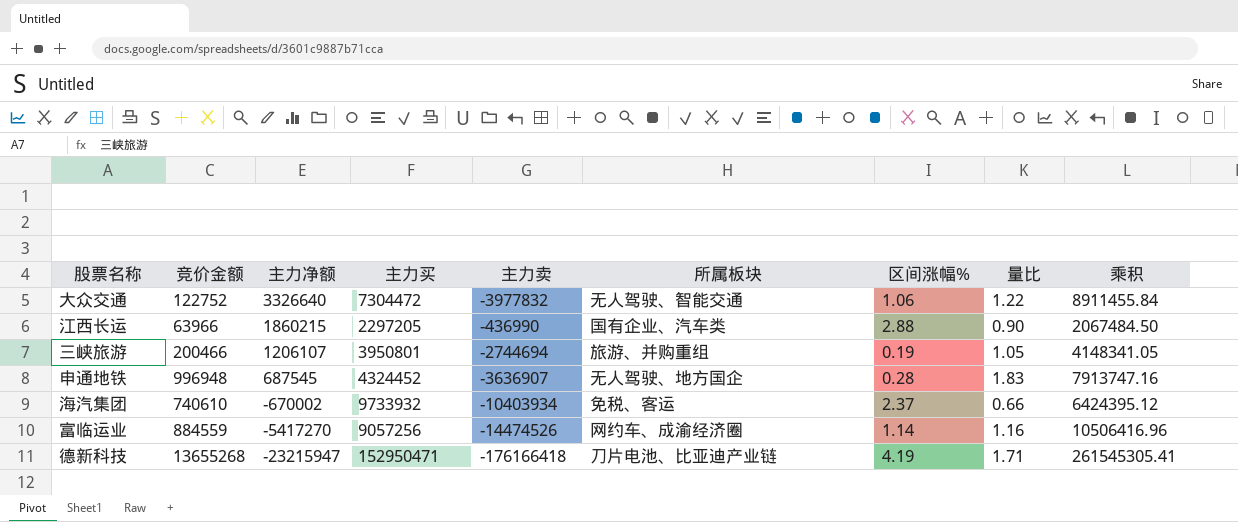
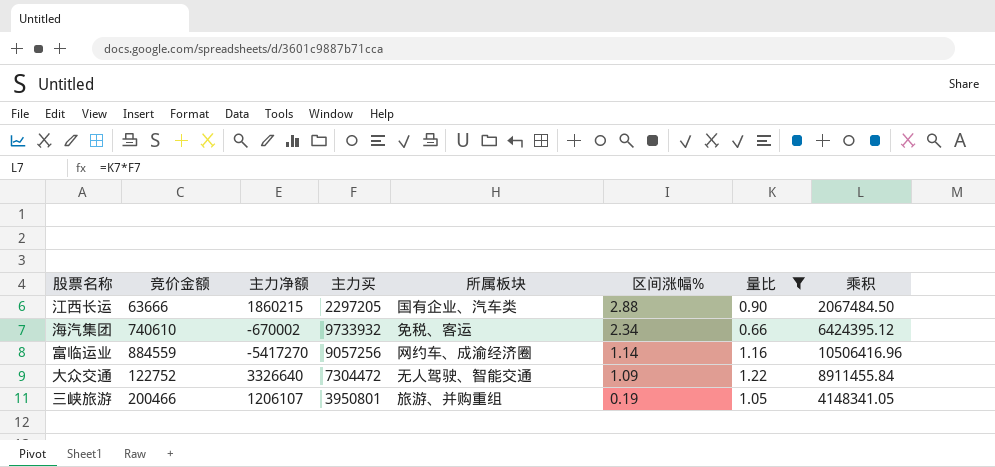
filter: none -> 量比 <= 1.22
row order: 主力净额 descending -> 区间涨幅% descending
column 主力卖 | formula: [主力净额] - [主力买] -> none
江西长运 | 竞价金额: 63966 -> 63666
海汽集团 | 区间涨幅%: 2.37 -> 2.34
大众交通 | 区间涨幅%: 1.06 -> 1.09

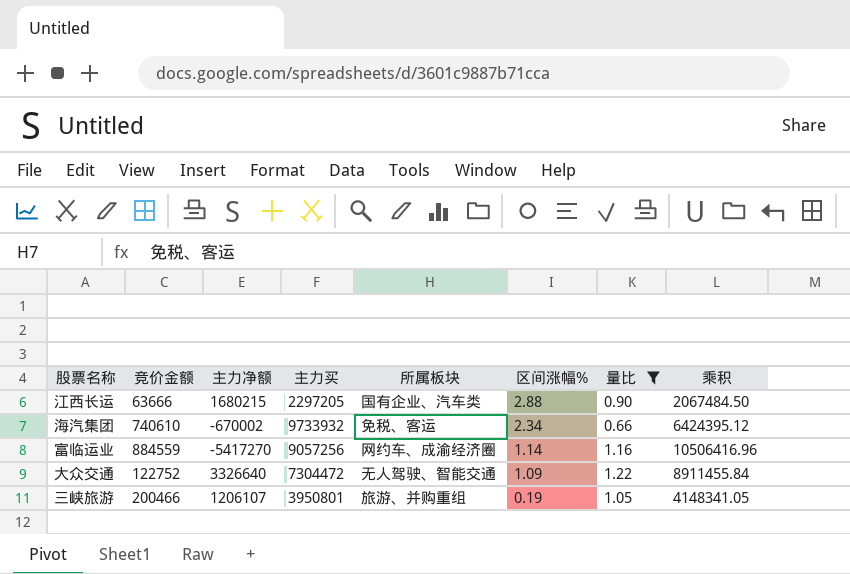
江西长运 | 主力净额: 1860215 -> 1680215

